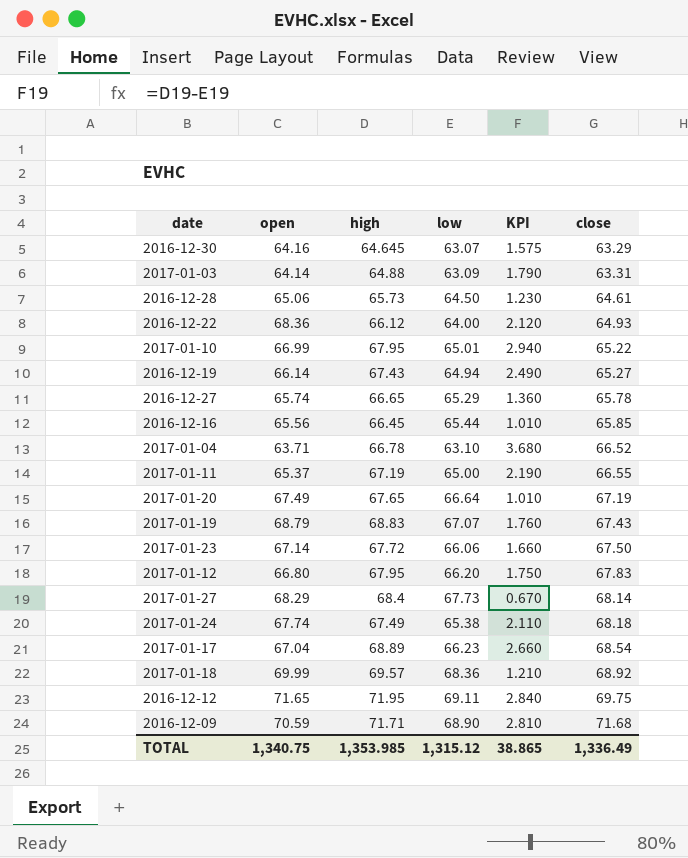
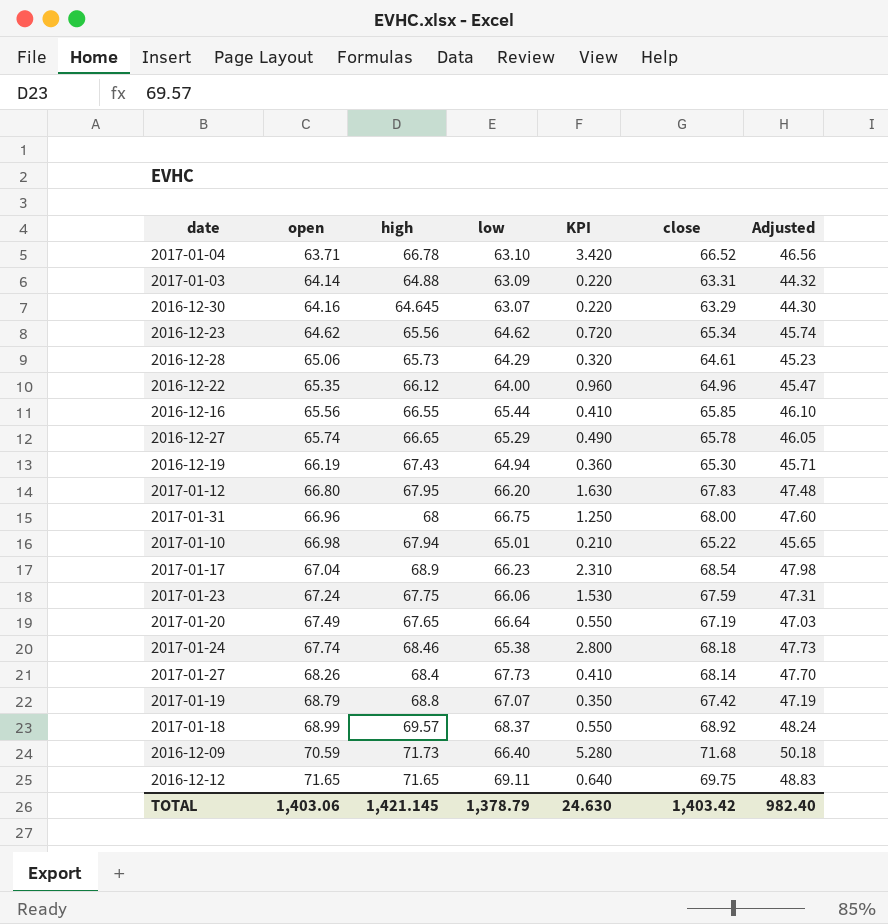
row order: close ascending -> open ascending
column KPI | formula: [high] - [low] -> [close] - [low]
column Adjusted | formula: none -> [close] * 0.7
row 2017-01-11: 65.37 | 67.19 | 65.00 | 2.190 | 66.55 -> none
row 2016-12-23: none -> 64.62 | 65.56 | 64.62 | 0.720 | 65.34 | 45.74
2016-12-28 | low: 64.50 -> 64.29
2016-12-22 | open: 68.36 -> 65.35
2016-12-22 | close: 64.93 -> 64.96
2016-12-16 | high: 66.45 -> 66.55
2016-12-19 | open: 66.14 -> 66.19
2016-12-19 | close: 65.27 -> 65.30
row 2017-01-31: none -> 66.96 | 68 | 66.75 | 1.250 | 68.00 | 47.60
2017-01-10 | open: 66.99 -> 66.98
2017-01-10 | high: 67.95 -> 67.94
2017-01-17 | high: 68.89 -> 68.9
2017-01-23 | open: 67.14 -> 67.24
2017-01-23 | high: 67.72 -> 67.75
2017-01-23 | close: 67.50 -> 67.59
2017-01-24 | high: 67.49 -> 68.46
2017-01-27 | open: 68.29 -> 68.26
2017-01-19 | high: 68.83 -> 68.8
2017-01-19 | close: 67.43 -> 67.42
2017-01-18 | open: 69.99 -> 68.99
2017-01-18 | low: 68.36 -> 68.37
2016-12-09 | high: 71.71 -> 71.73
2016-12-09 | low: 68.90 -> 66.40
2016-12-12 | high: 71.95 -> 71.65
TOTAL | open: 1,340.75 -> 1,403.06
TOTAL | high: 1,353.985 -> 1,421.145
TOTAL | low: 1,315.12 -> 1,378.79
TOTAL | KPI: 38.865 -> 24.630
TOTAL | close: 1,336.49 -> 1,403.42

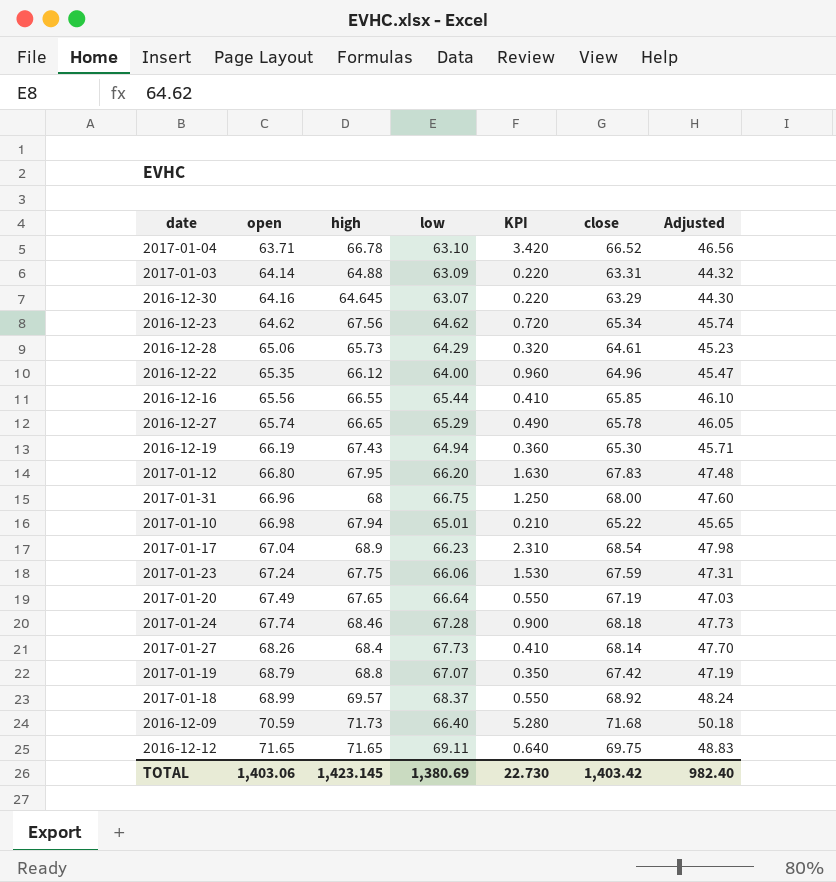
2016-12-23 | high: 65.56 -> 67.56
2017-01-24 | low: 65.38 -> 67.28
2017-01-24 | KPI: 2.800 -> 0.900
TOTAL | high: 1,421.145 -> 1,423.145
TOTAL | low: 1,378.79 -> 1,380.69
TOTAL | KPI: 24.630 -> 22.730

